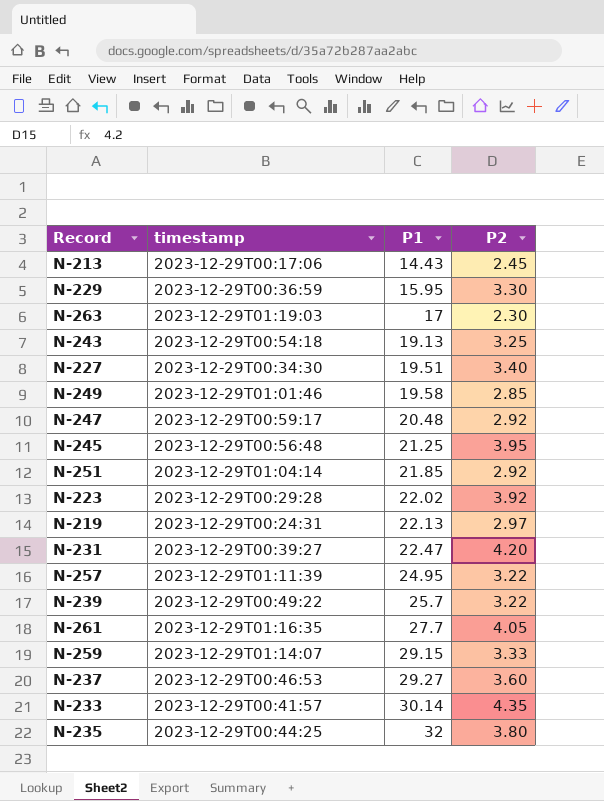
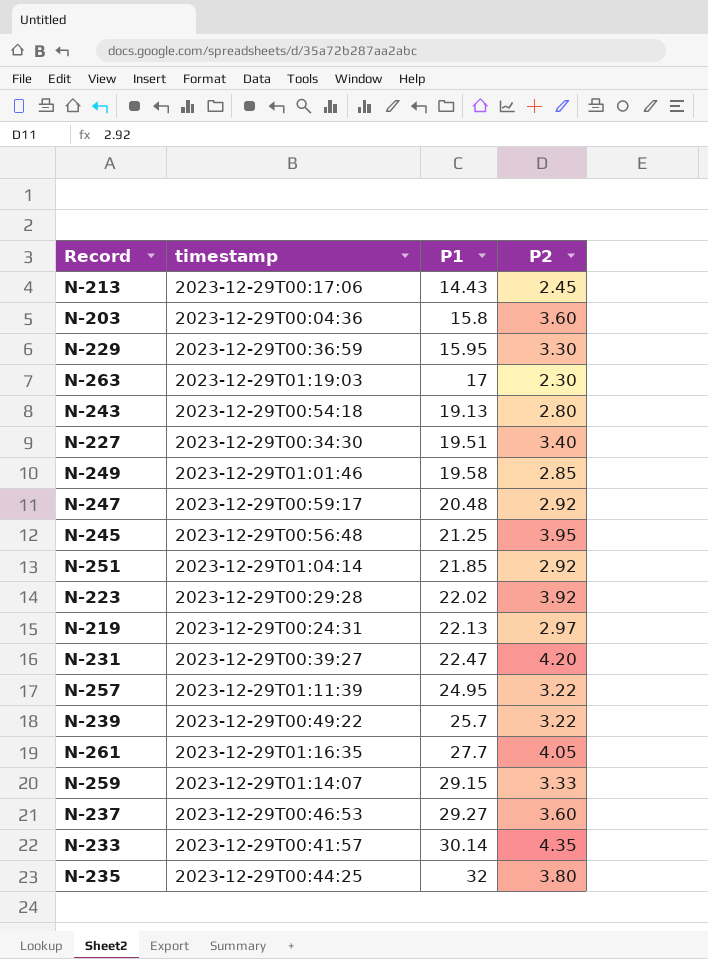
row N-203: none -> 2023-12-29T00:04:36 | 15.8 | 3.60
N-243 | P2: 3.25 -> 2.80

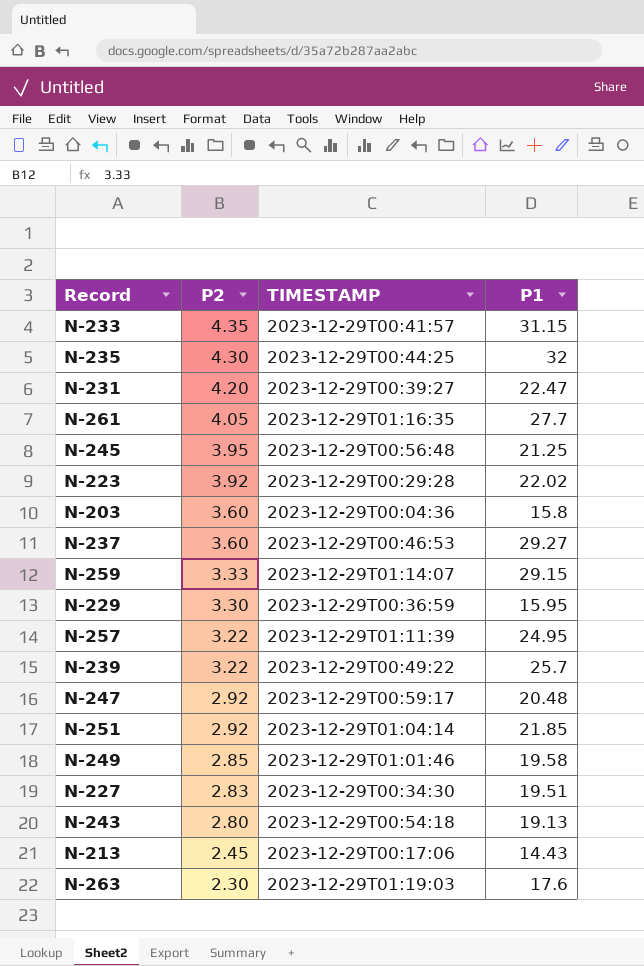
row order: P1 ascending -> P2 descending
column P2 | position: 4 -> 2
column name: timestamp -> TIMESTAMP
row N-219: 2023-12-29T00:24:31 | 22.13 | 2.97 -> none
N-233 | P1: 30.14 -> 31.15
N-235 | P2: 3.80 -> 4.30
N-227 | P2: 3.40 -> 2.83
N-263 | P1: 17 -> 17.6

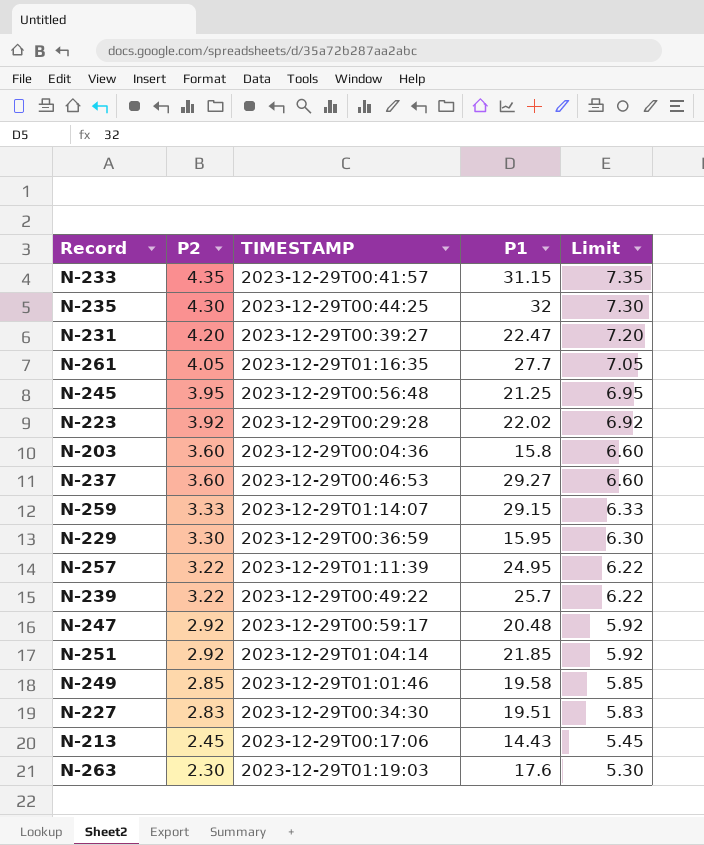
column Limit | formula: none -> [P2] + 3
row N-243: 2.80 | 2023-12-29T00:54:18 | 19.13 -> none

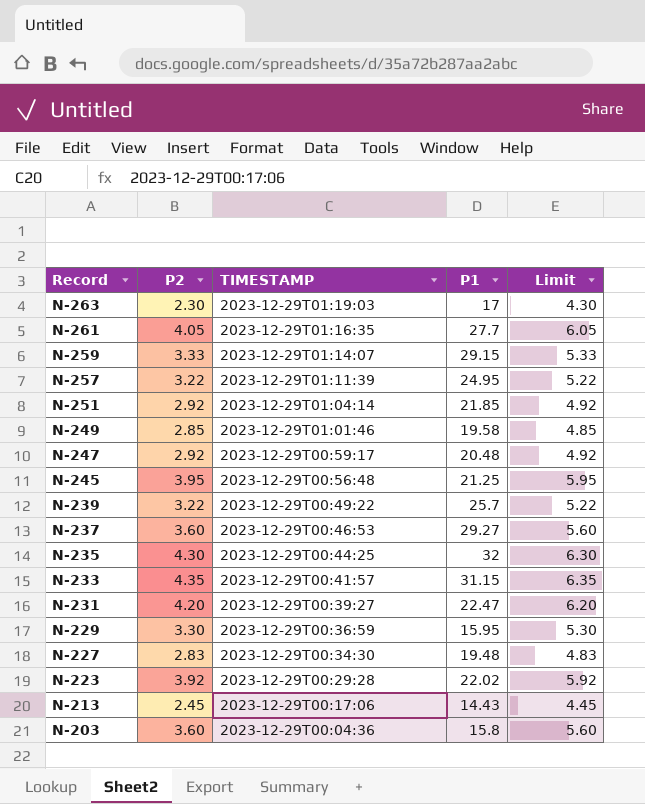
row order: P2 descending -> Record descending
column Limit | formula: [P2] + 3 -> [P2] + 2
N-263 | P1: 17.6 -> 17
N-227 | P1: 19.51 -> 19.48

